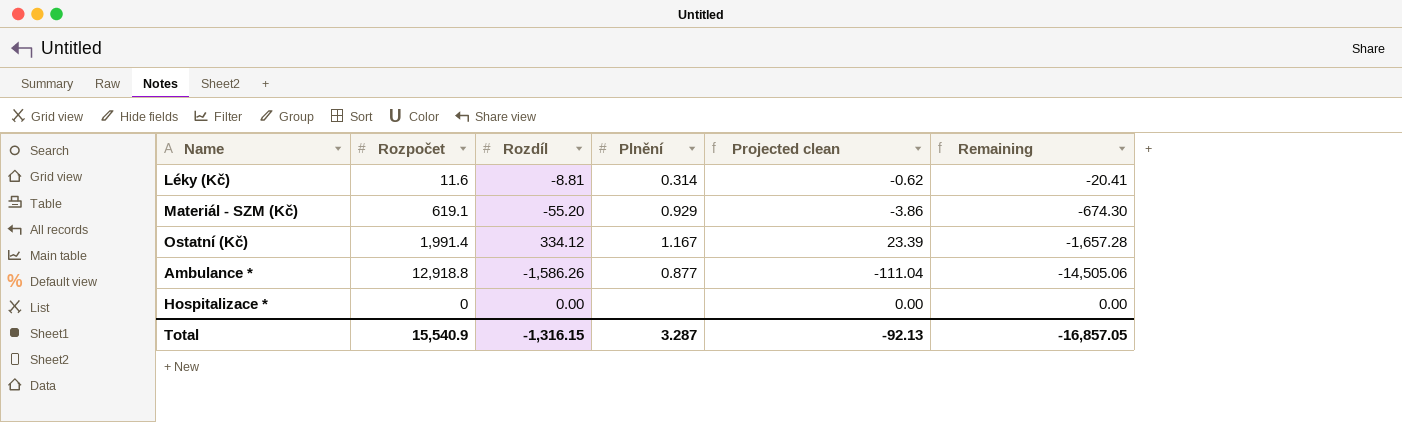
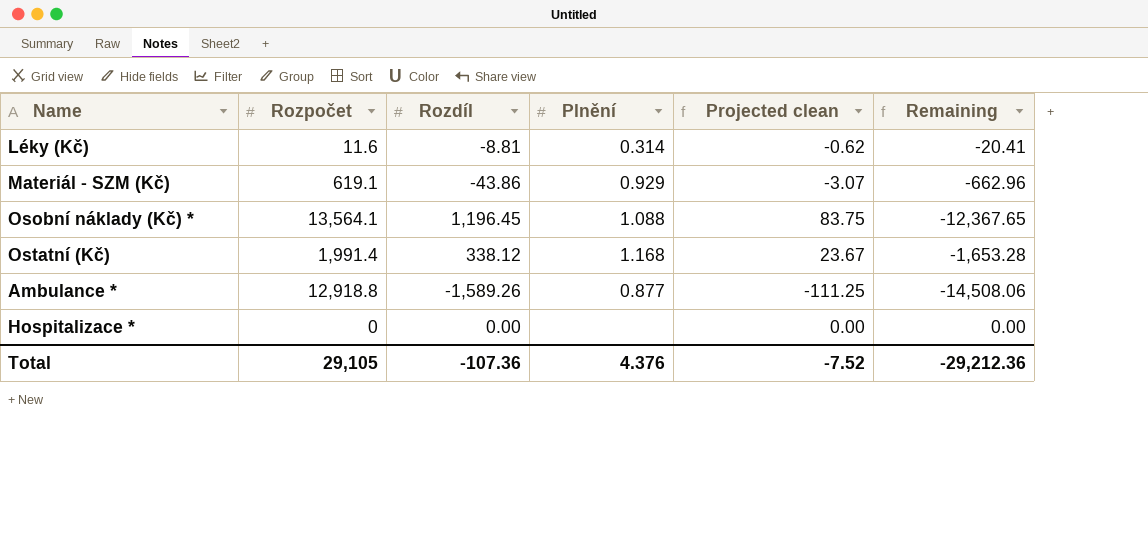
Materiál - SZM (Kč) | Rozdíl: -55.20 -> -43.86
Materiál - SZM (Kč) | Projected clean: -3.86 -> -3.07
Materiál - SZM (Kč) | Remaining: -674.30 -> -662.96
row Osobní náklady (Kč) *: none -> 13,564.1 | 1,196.45 | 1.088 | 83.75 | -12,367.65
Ostatní (Kč) | Rozdíl: 334.12 -> 338.12
Ostatní (Kč) | Plnění: 1.167 -> 1.168
Ostatní (Kč) | Projected clean: 23.39 -> 23.67
Ostatní (Kč) | Remaining: -1,657.28 -> -1,653.28
Ambulance * | Rozdíl: -1,586.26 -> -1,589.26
Ambulance * | Projected clean: -111.04 -> -111.25
Ambulance * | Remaining: -14,505.06 -> -14,508.06
Total | Rozpočet: 15,540.9 -> 29,105
Total | Rozdíl: -1,316.15 -> -107.36
Total | Plnění: 3.287 -> 4.376
Total | Projected clean: -92.13 -> -7.52
Total | Remaining: -16,857.05 -> -29,212.36

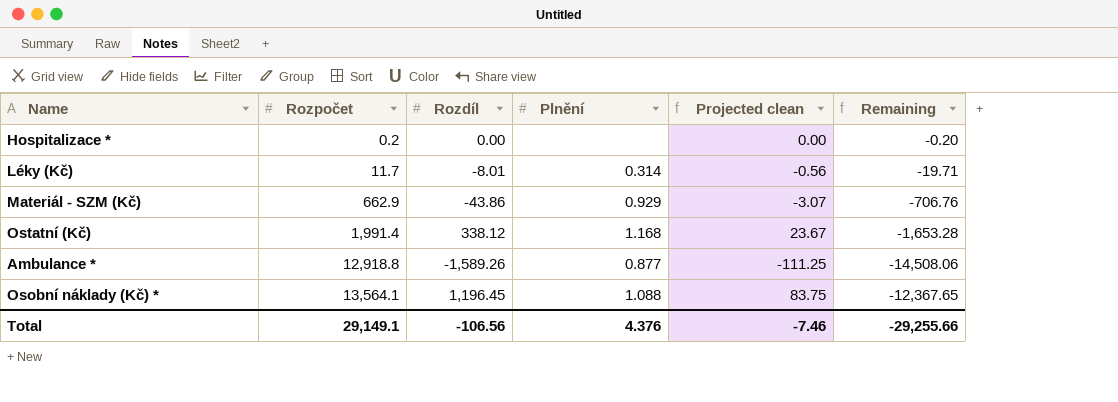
row order: none -> Rozpočet ascending
Hospitalizace * | Rozpočet: 0 -> 0.2
Hospitalizace * | Remaining: 0.00 -> -0.20
Léky (Kč) | Rozpočet: 11.6 -> 11.7
Léky (Kč) | Rozdíl: -8.81 -> -8.01
Léky (Kč) | Projected clean: -0.62 -> -0.56
Léky (Kč) | Remaining: -20.41 -> -19.71
Materiál - SZM (Kč) | Rozpočet: 619.1 -> 662.9
Materiál - SZM (Kč) | Remaining: -662.96 -> -706.76
Total | Rozpočet: 29,105 -> 29,149.1
Total | Rozdíl: -107.36 -> -106.56
Total | Projected clean: -7.52 -> -7.46
Total | Remaining: -29,212.36 -> -29,255.66

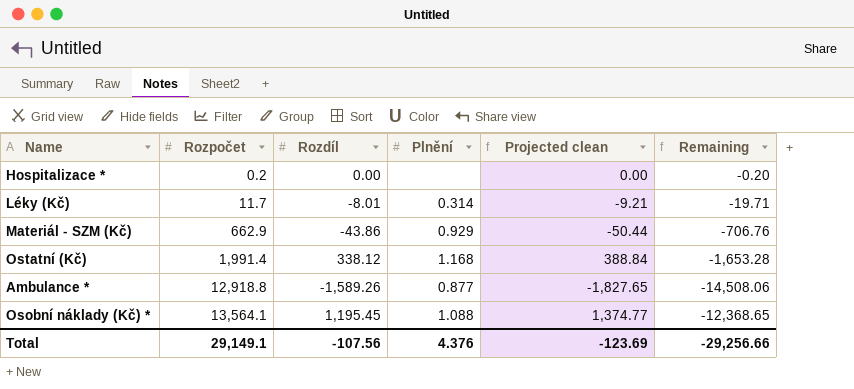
column Projected clean | formula: [Rozdíl] * 0.07 -> [Rozdíl] * 1.15
Osobní náklady (Kč) * | Rozdíl: 1,196.45 -> 1,195.45
Osobní náklady (Kč) * | Remaining: -12,367.65 -> -12,368.65
Total | Rozdíl: -106.56 -> -107.56
Total | Projected clean: -7.46 -> -123.69
Total | Remaining: -29,255.66 -> -29,256.66

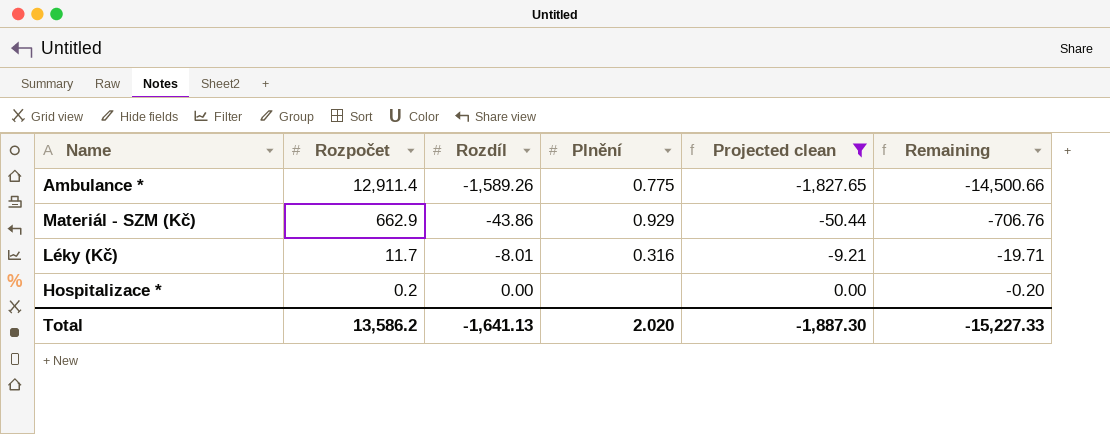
filter: none -> Projected clean <= 0.00
row order: Rozpočet ascending -> Rozpočet descending
Ambulance * | Rozpočet: 12,918.8 -> 12,911.4
Ambulance * | Plnění: 0.877 -> 0.775
Ambulance * | Remaining: -14,508.06 -> -14,500.66
Léky (Kč) | Plnění: 0.314 -> 0.316
Total | Rozpočet: 29,149.1 -> 13,586.2
Total | Rozdíl: -107.56 -> -1,641.13
Total | Plnění: 4.376 -> 2.020
Total | Projected clean: -123.69 -> -1,887.30
Total | Remaining: -29,256.66 -> -15,227.33

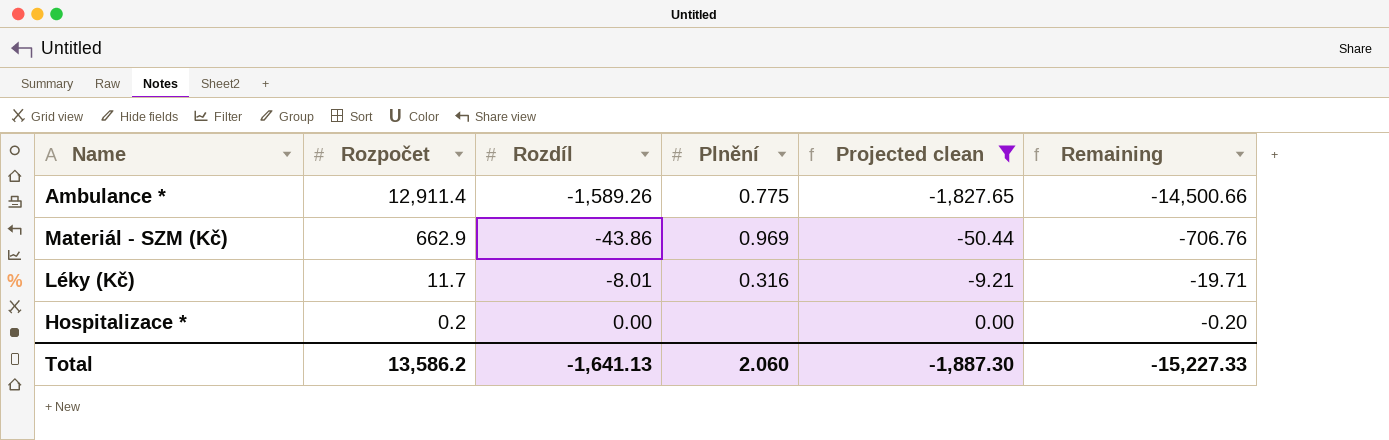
Materiál - SZM (Kč) | Plnění: 0.929 -> 0.969
Total | Plnění: 2.020 -> 2.060

